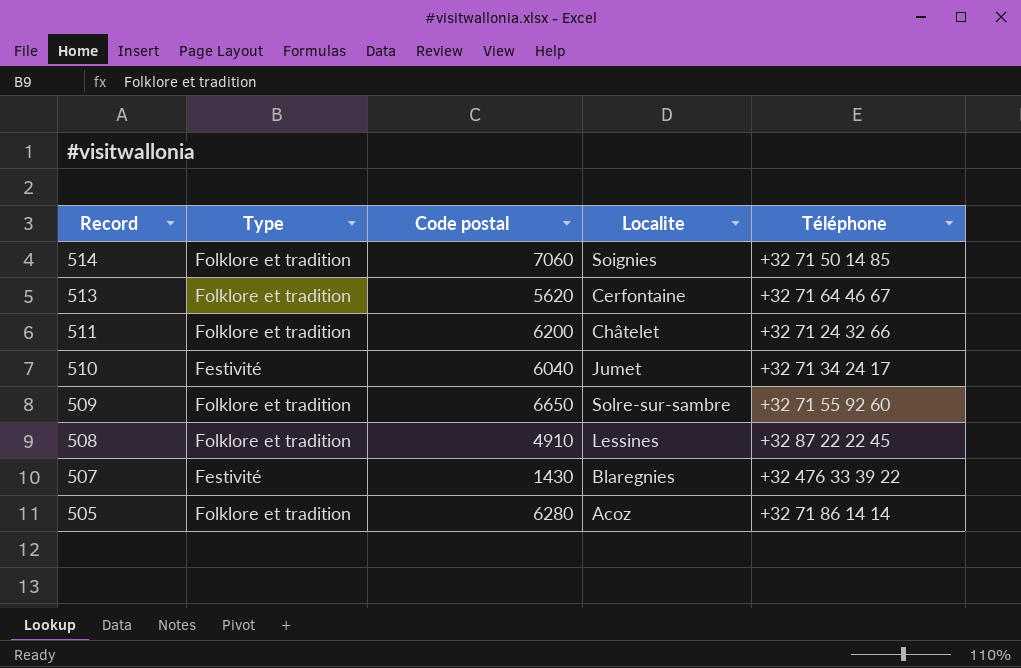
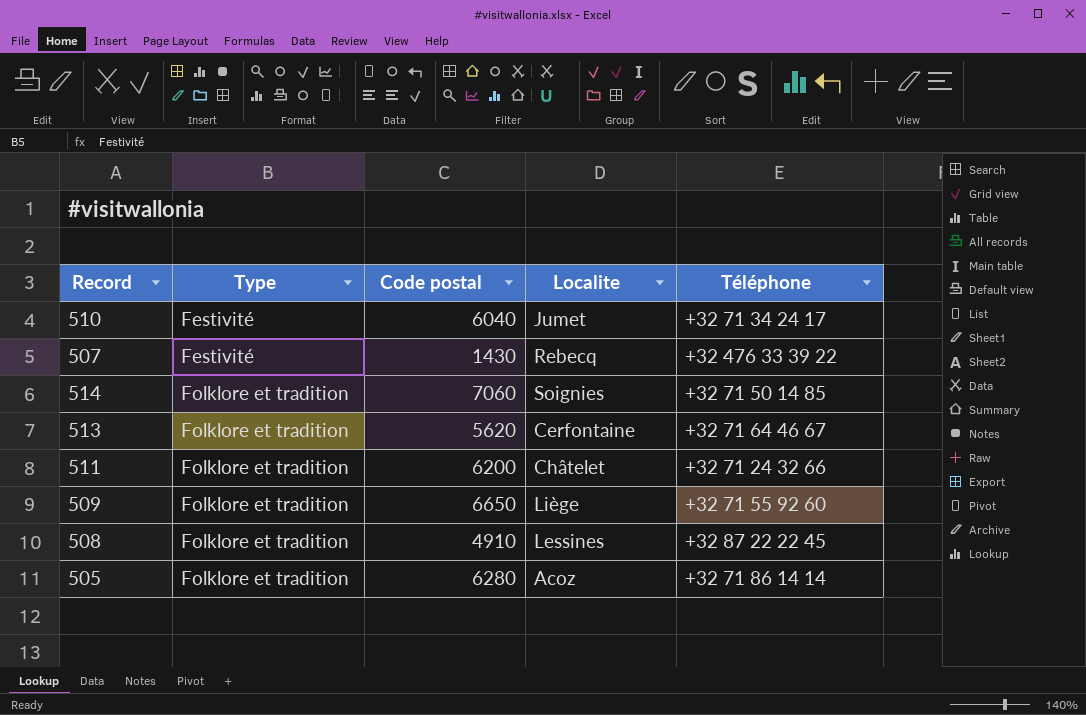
row order: Record descending -> Type ascending
507 | Localite: Blaregnies -> Rebecq
509 | Localite: Solre-sur-sambre -> Liège

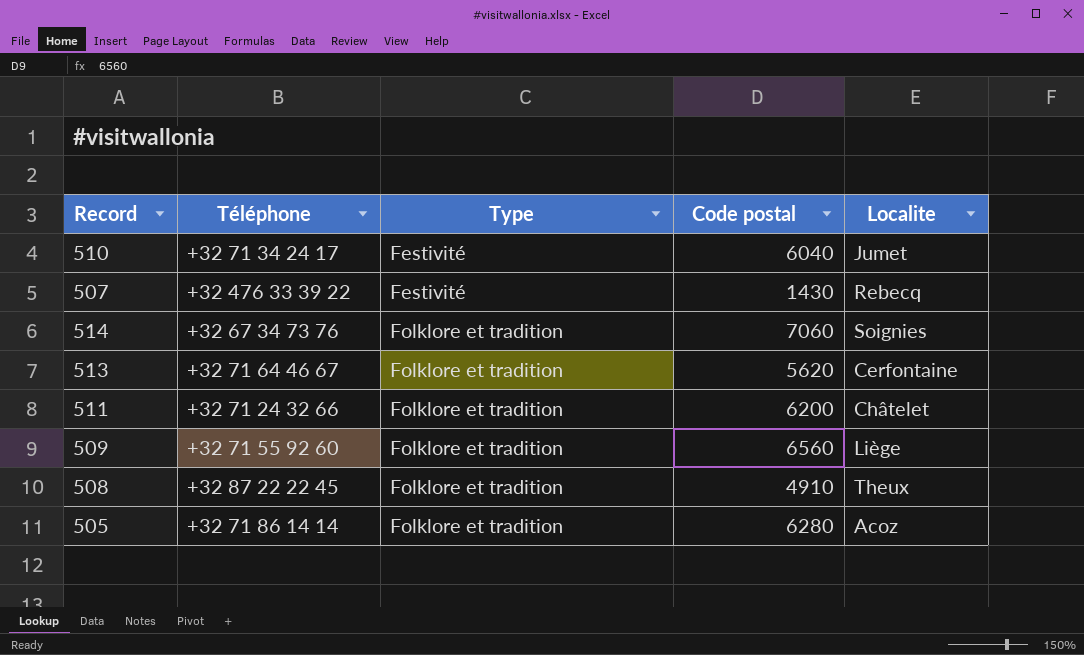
column Téléphone | position: 5 -> 2
514 | Téléphone: +32 71 50 14 85 -> +32 67 34 73 76
509 | Code postal: 6650 -> 6560
508 | Localite: Lessines -> Theux

